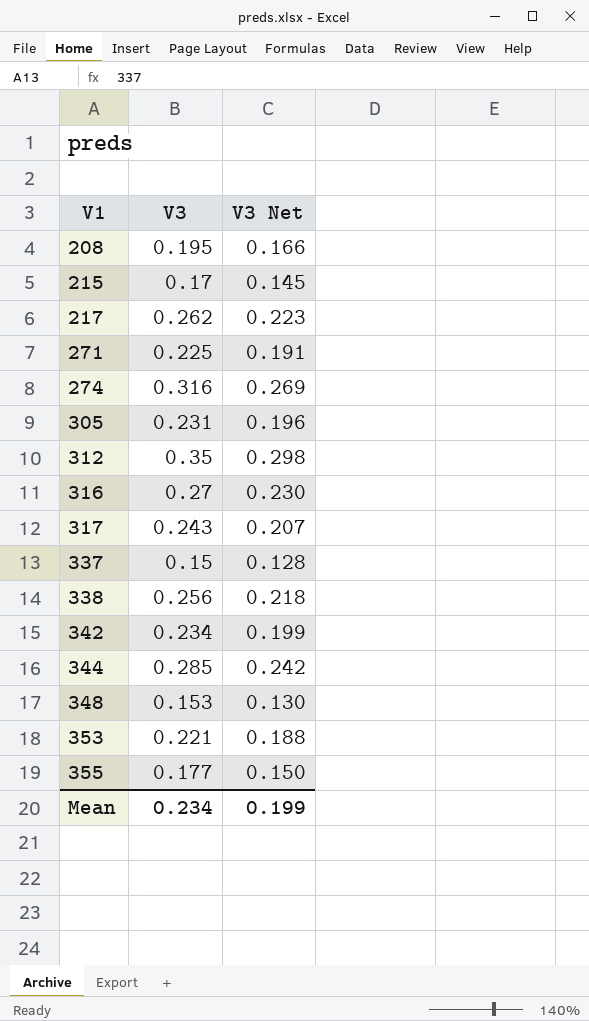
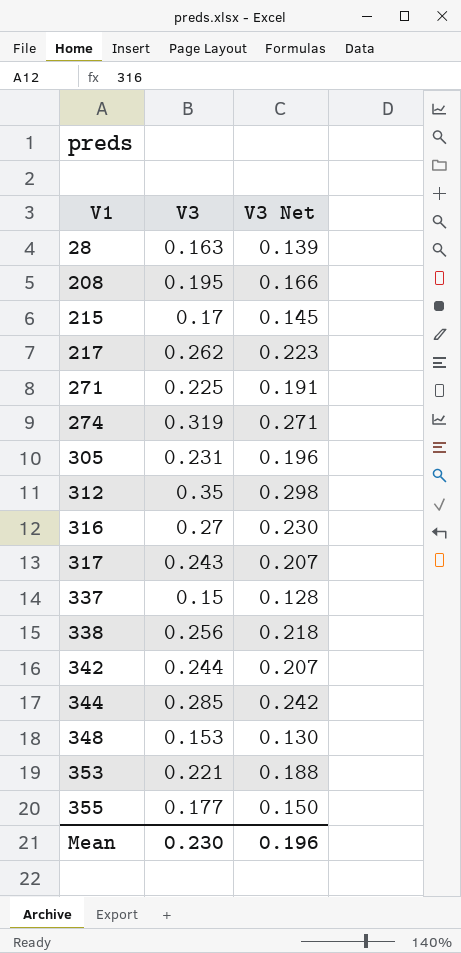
row 28: none -> 0.163 | 0.139
274 | V3: 0.316 -> 0.319
274 | V3 Net: 0.269 -> 0.271
342 | V3: 0.234 -> 0.244
342 | V3 Net: 0.199 -> 0.207
Mean | V3: 0.234 -> 0.230
Mean | V3 Net: 0.199 -> 0.196

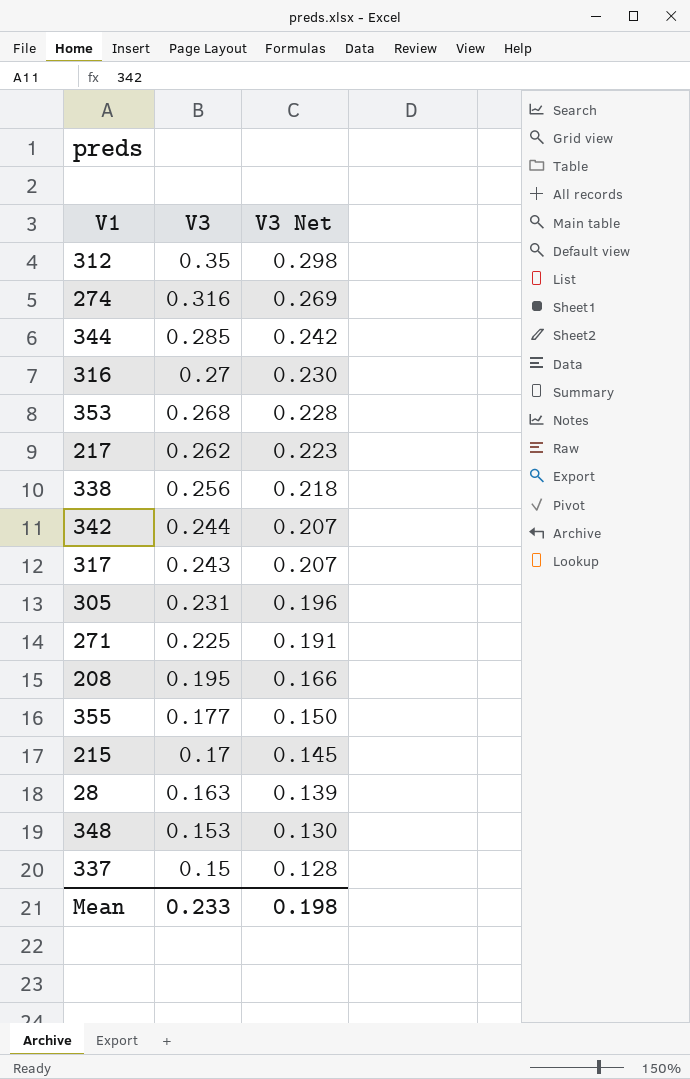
row order: V1 ascending -> V3 descending
274 | V3: 0.319 -> 0.316
274 | V3 Net: 0.271 -> 0.269
353 | V3: 0.221 -> 0.268
353 | V3 Net: 0.188 -> 0.228
Mean | V3: 0.230 -> 0.233
Mean | V3 Net: 0.196 -> 0.198

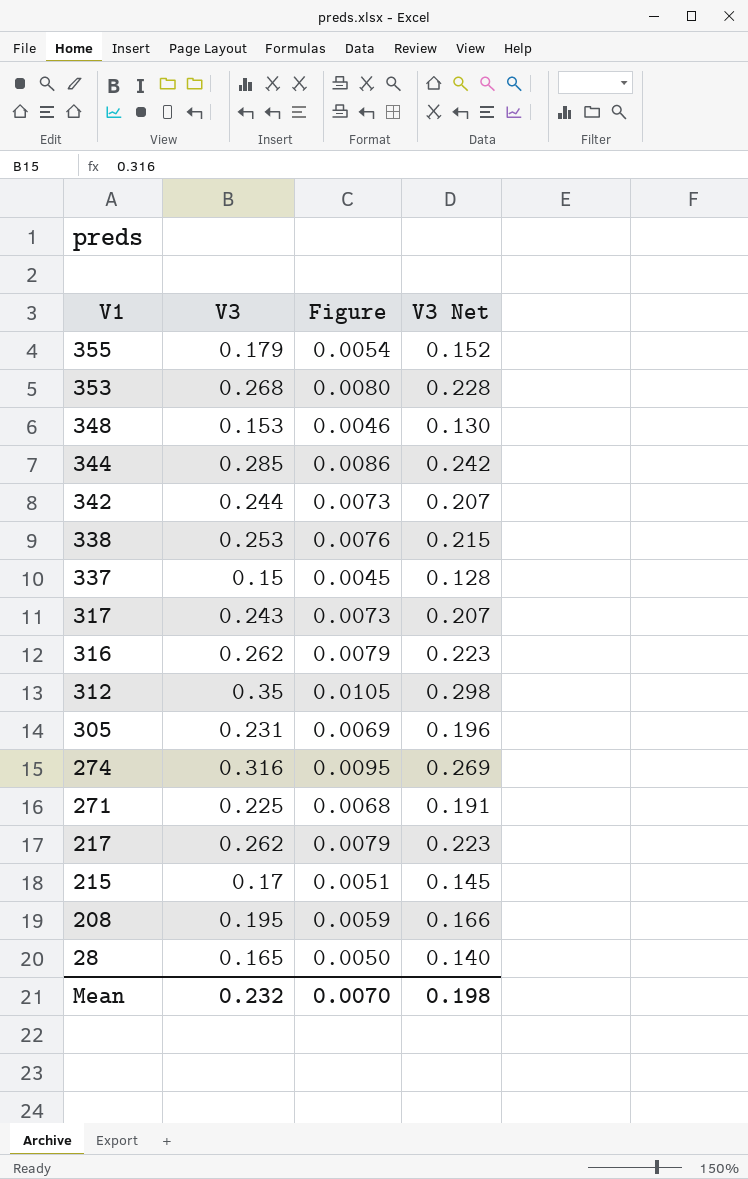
row order: V3 descending -> V1 descending
column Figure | formula: none -> [V3] * 0.03
355 | V3: 0.177 -> 0.179
355 | V3 Net: 0.150 -> 0.152
338 | V3: 0.256 -> 0.253
338 | V3 Net: 0.218 -> 0.215
316 | V3: 0.27 -> 0.262
316 | V3 Net: 0.230 -> 0.223
28 | V3: 0.163 -> 0.165
28 | V3 Net: 0.139 -> 0.140
Mean | V3: 0.233 -> 0.232

